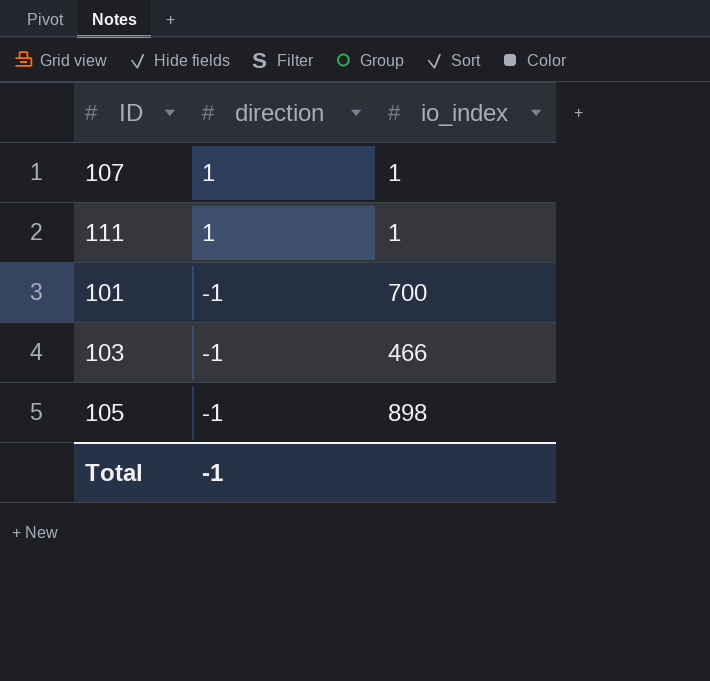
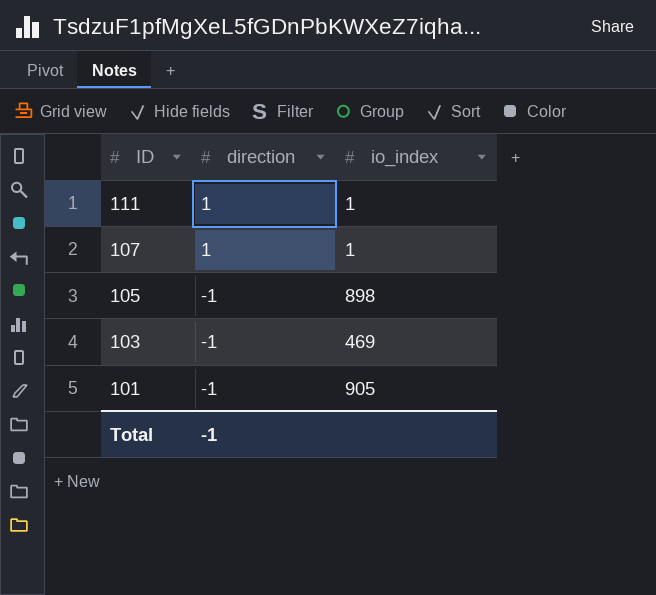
row order: direction descending -> ID descending
103 | io_index: 466 -> 469
101 | io_index: 700 -> 905

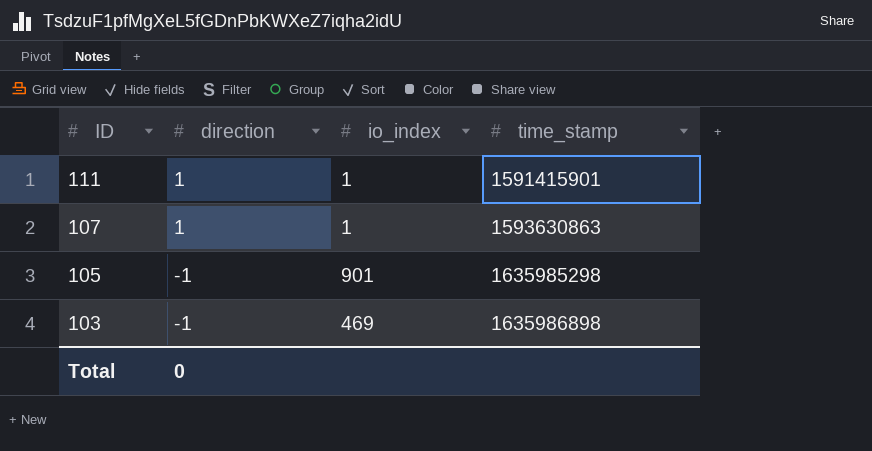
column time_stamp | position: none -> 4
row 101: -1 | 905 -> none
105 | io_index: 898 -> 901
Total | direction: -1 -> 0

